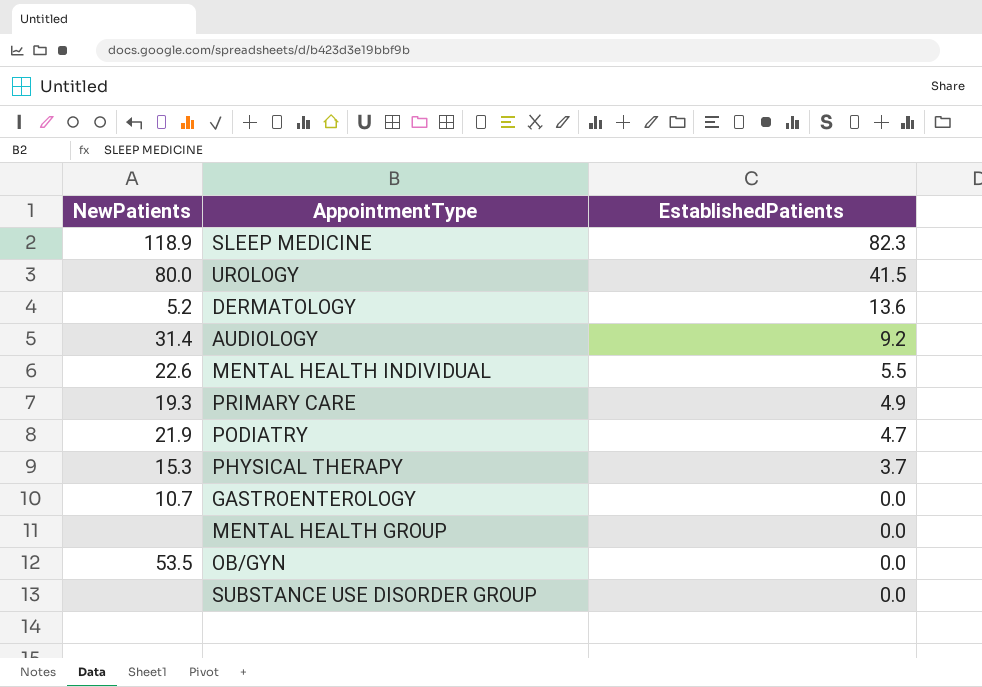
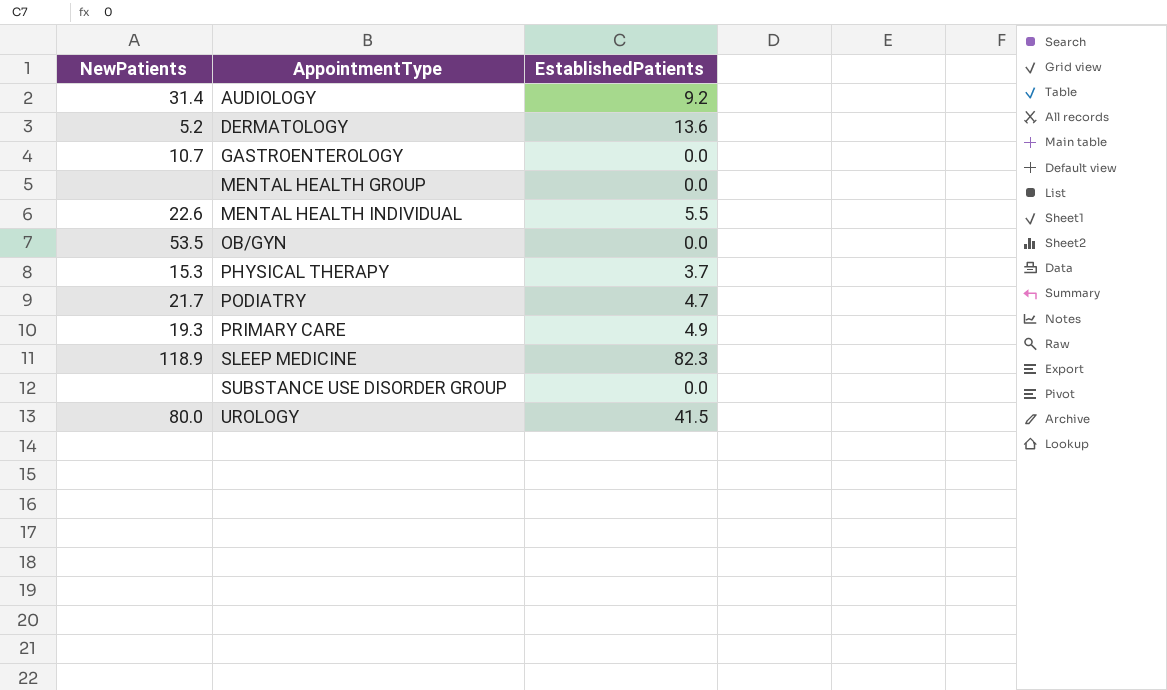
row order: EstablishedPatients descending -> AppointmentType ascending
PODIATRY | NewPatients: 21.9 -> 21.7

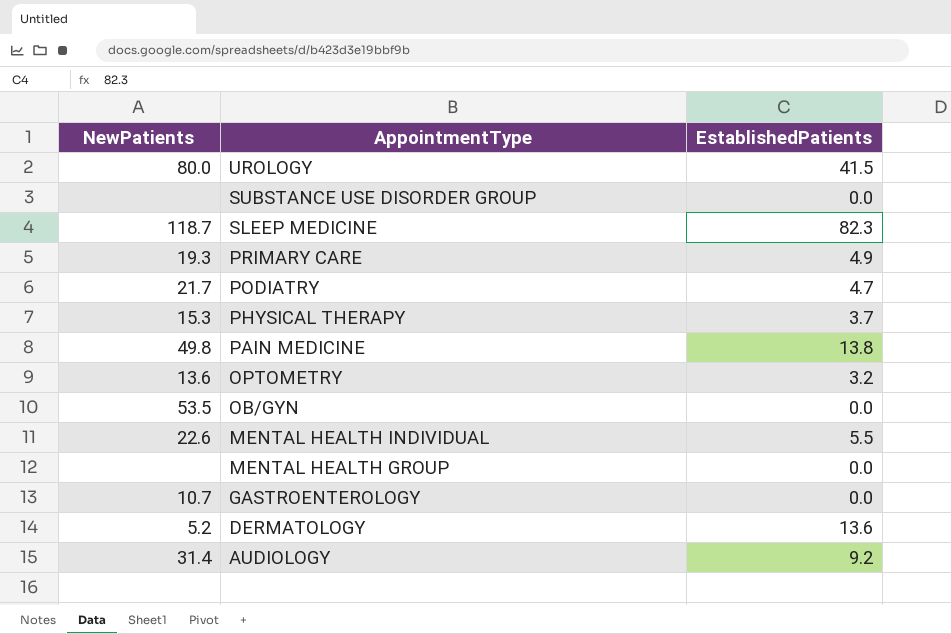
row order: AppointmentType ascending -> AppointmentType descending
SLEEP MEDICINE | NewPatients: 118.9 -> 118.7
row PAIN MEDICINE: none -> 49.8 | 13.8
row OPTOMETRY: none -> 13.6 | 3.2

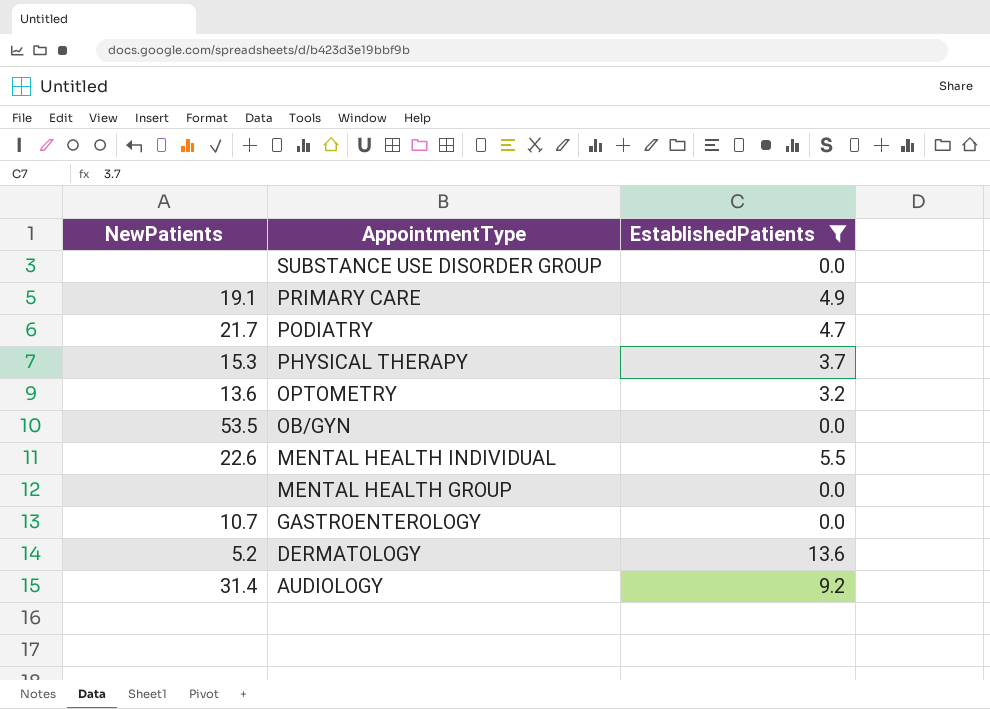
filter: none -> EstablishedPatients <= 13.6
PRIMARY CARE | NewPatients: 19.3 -> 19.1

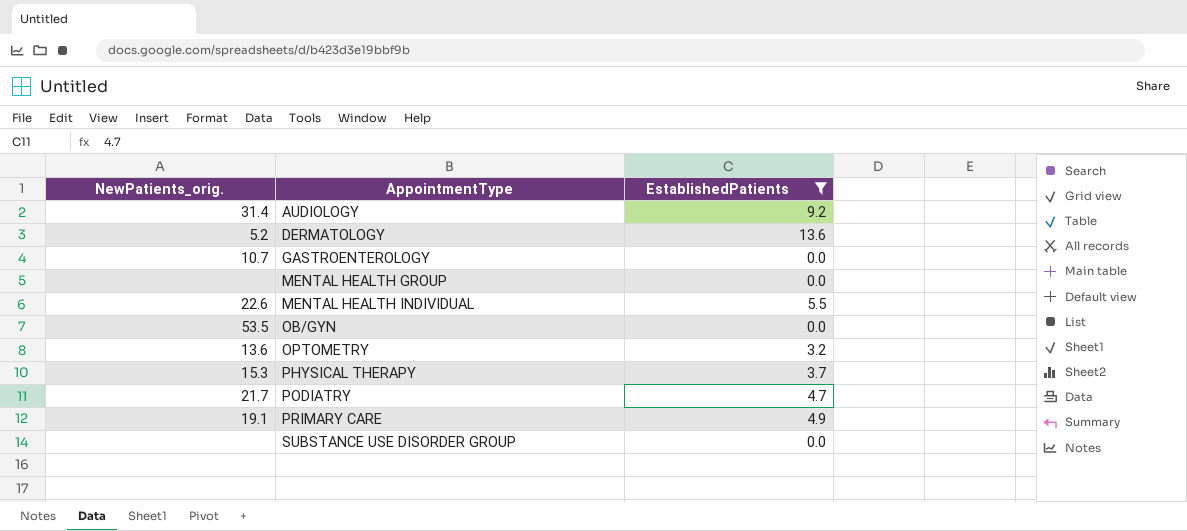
row order: AppointmentType descending -> AppointmentType ascending
column name: NewPatients -> NewPatients_orig.

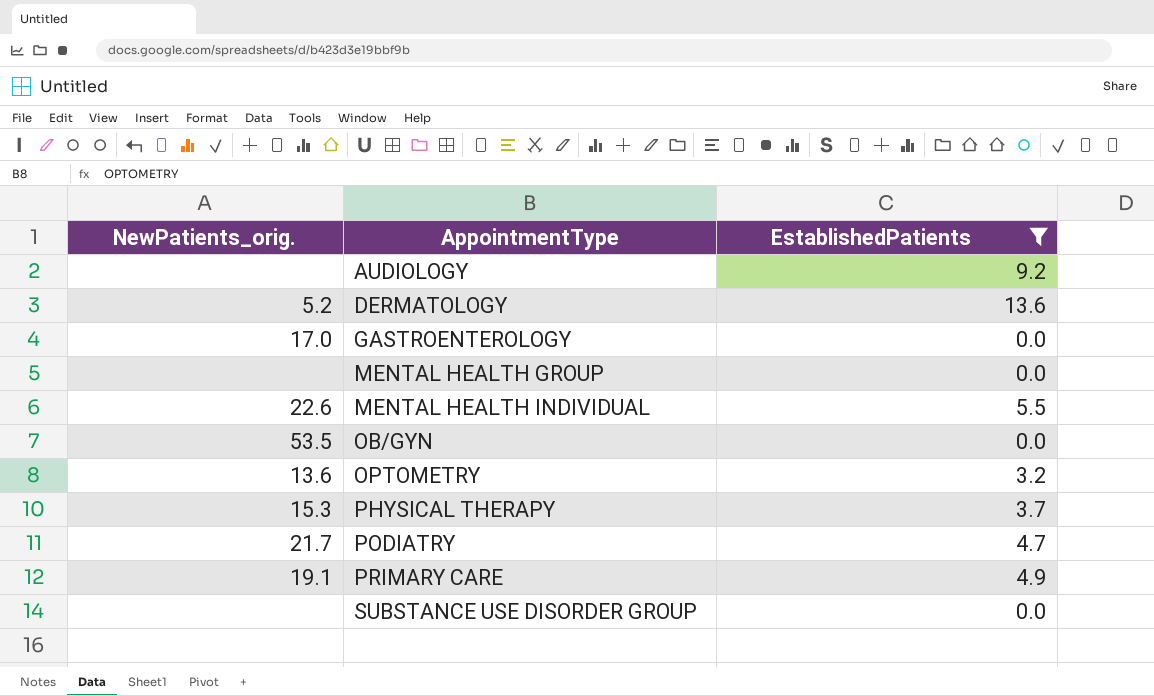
AUDIOLOGY | NewPatients_orig.: 31.4 -> none
GASTROENTEROLOGY | NewPatients_orig.: 10.7 -> 17.0

